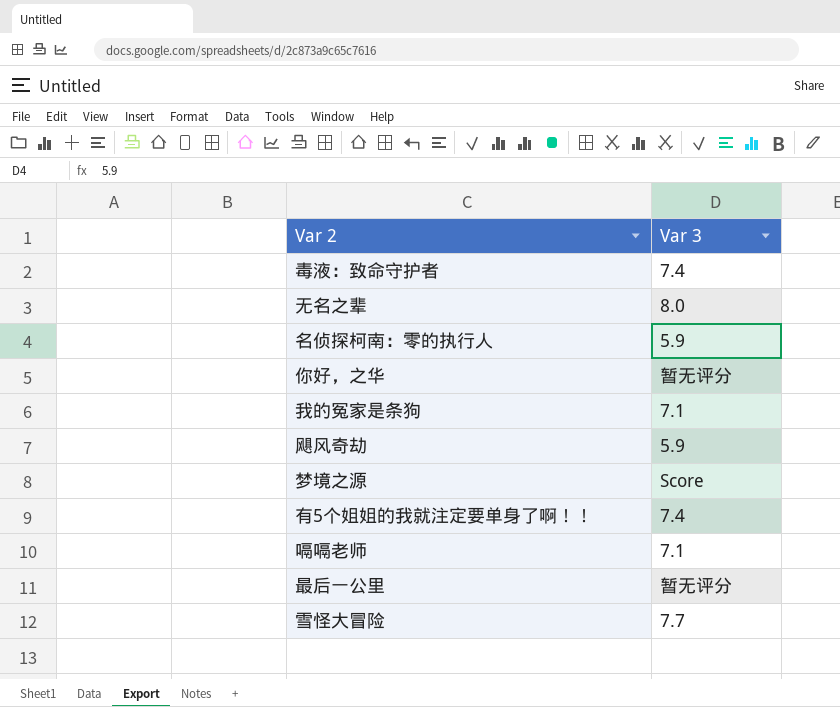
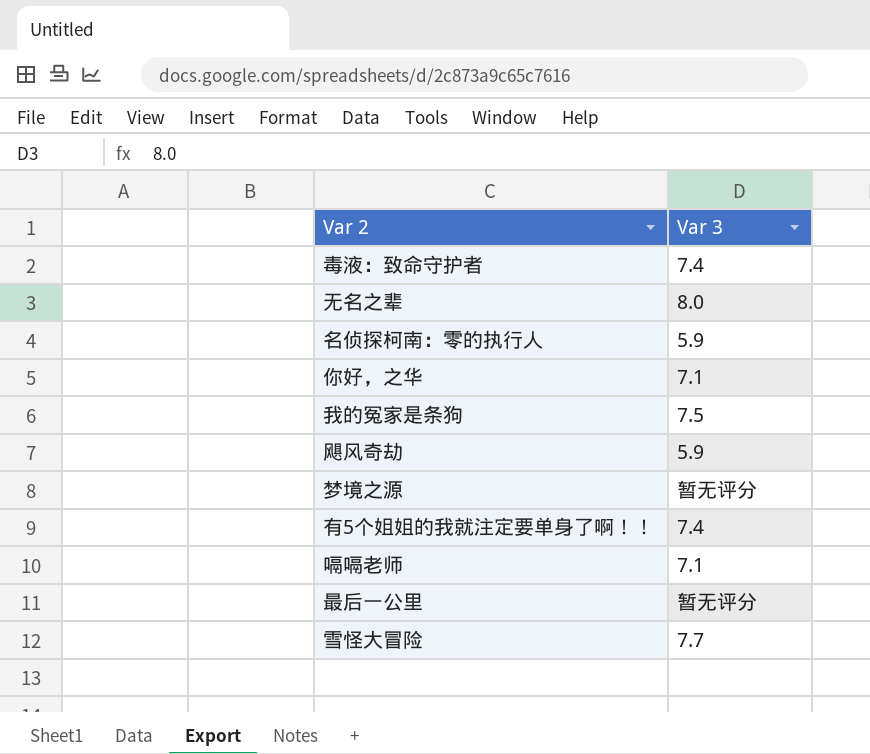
你好，之华 | Var 3: 暂无评分 -> 7.1
我的冤家是条狗 | Var 3: 7.1 -> 7.5
梦境之源 | Var 3: Score -> 暂无评分

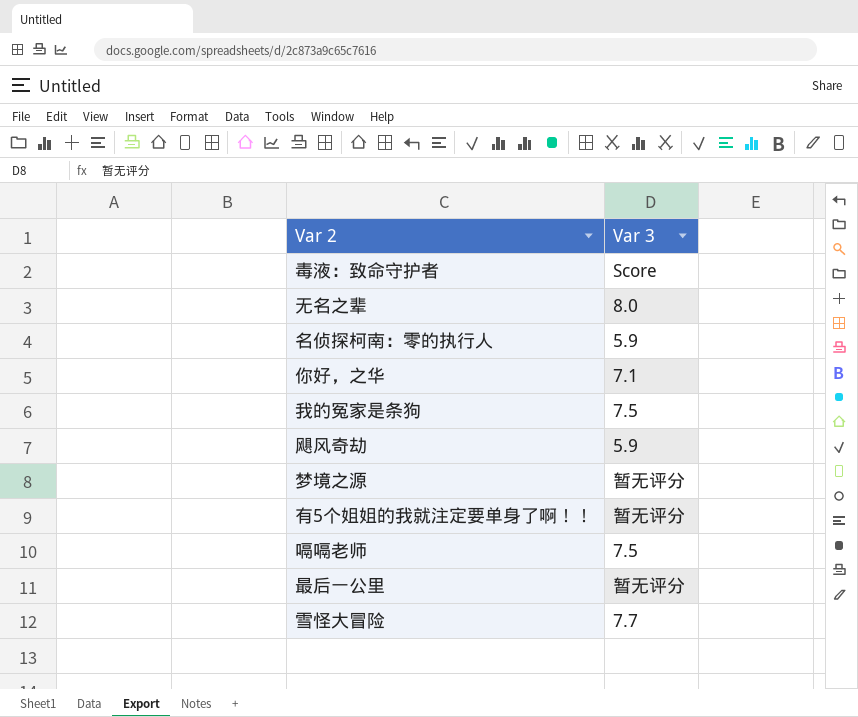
毒液：致命守护者 | Var 3: 7.4 -> Score
有5个姐姐的我就注定要单身了啊！！ | Var 3: 7.4 -> 暂无评分
嗝嗝老师 | Var 3: 7.1 -> 7.5

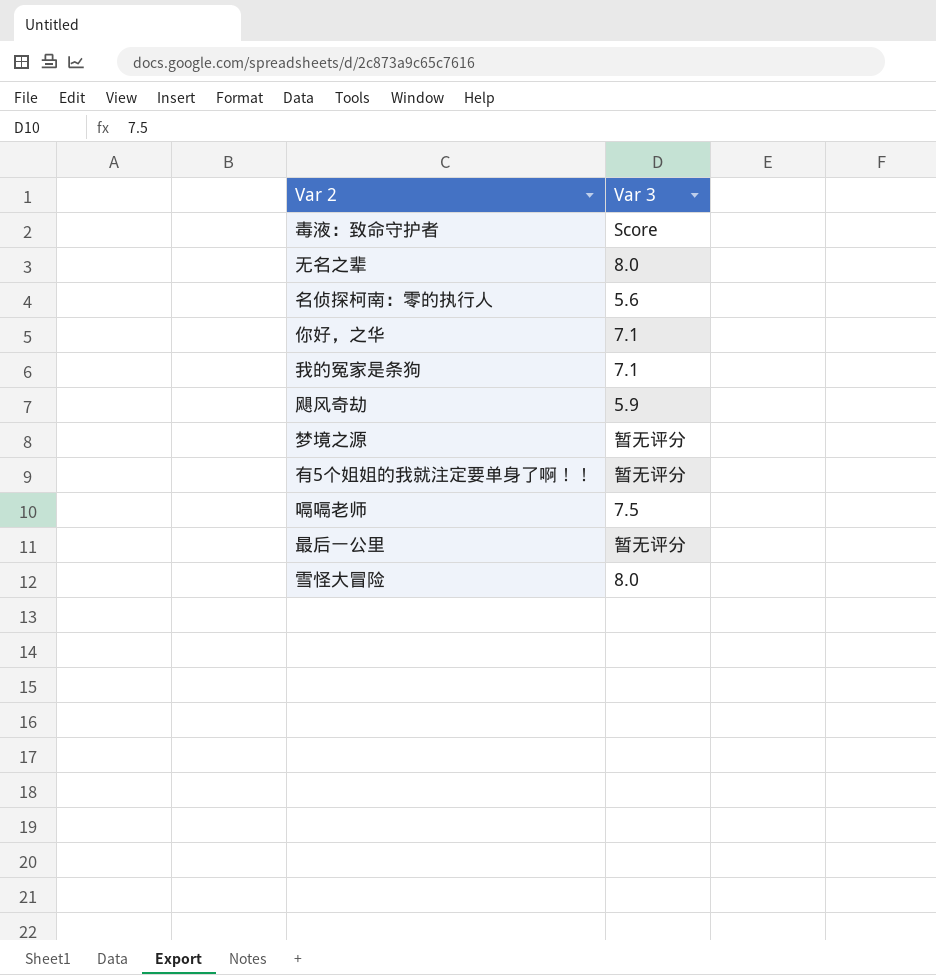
名侦探柯南：零的执行人 | Var 3: 5.9 -> 5.6
我的冤家是条狗 | Var 3: 7.5 -> 7.1
雪怪大冒险 | Var 3: 7.7 -> 8.0

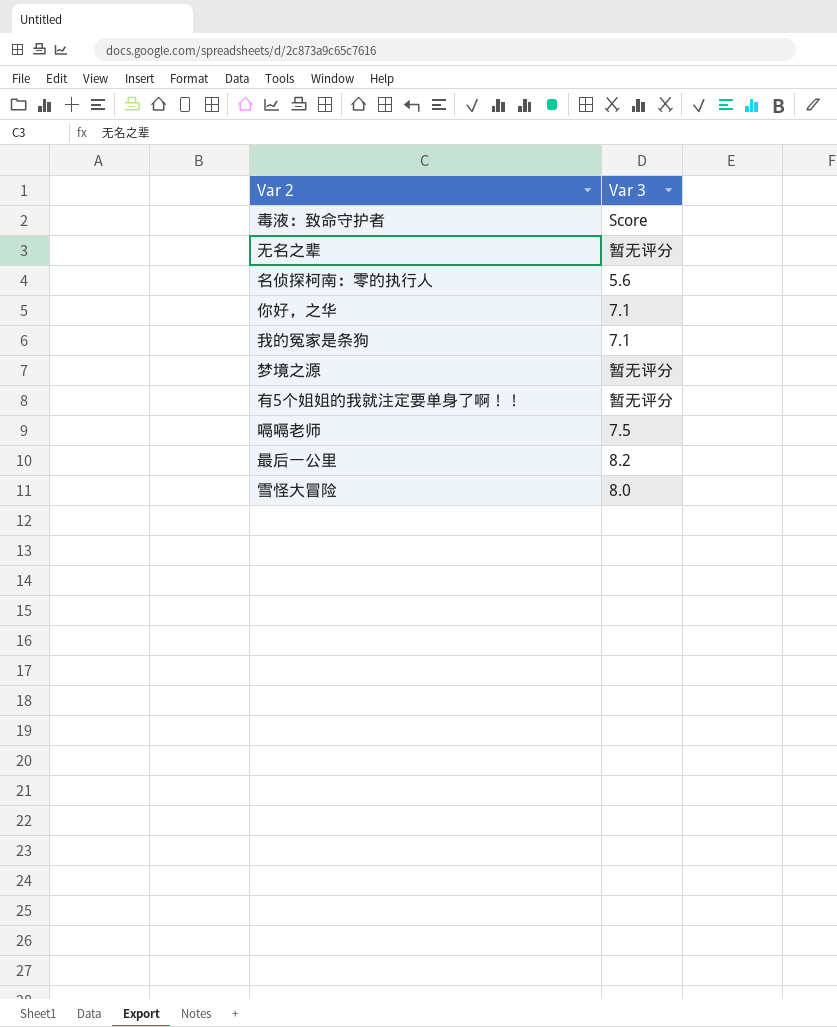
row 飓风奇劫: 5.9 -> none
无名之辈 | Var 3: 8.0 -> 暂无评分
最后一公里 | Var 3: 暂无评分 -> 8.2

